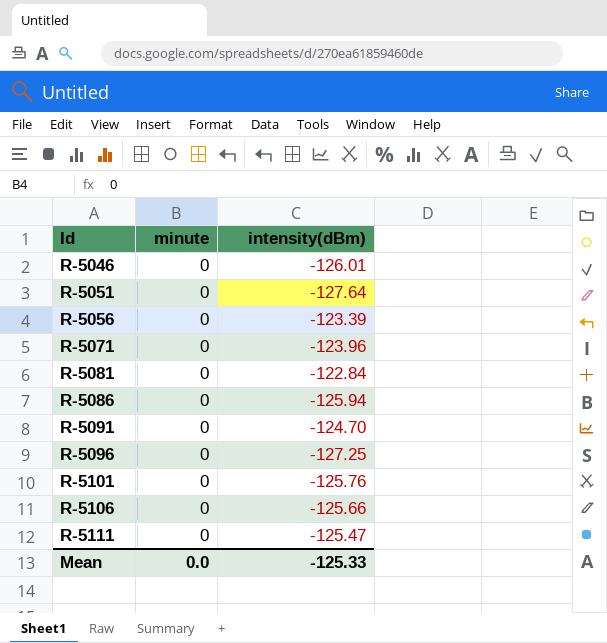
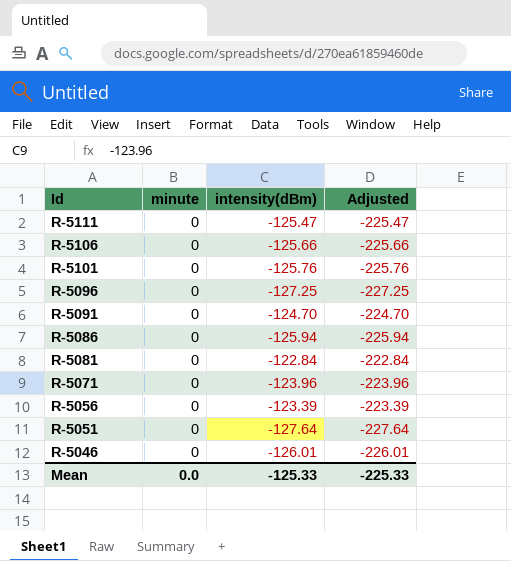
row order: Id ascending -> Id descending
column Adjusted | formula: none -> [intensity(dBm)] - 100

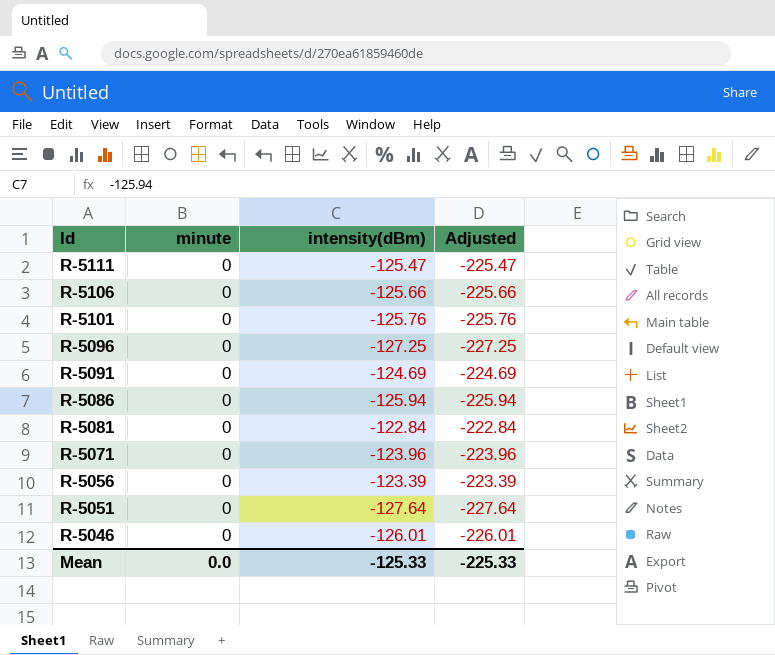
R-5091 | intensity(dBm): -124.70 -> -124.69
R-5091 | Adjusted: -224.70 -> -224.69

